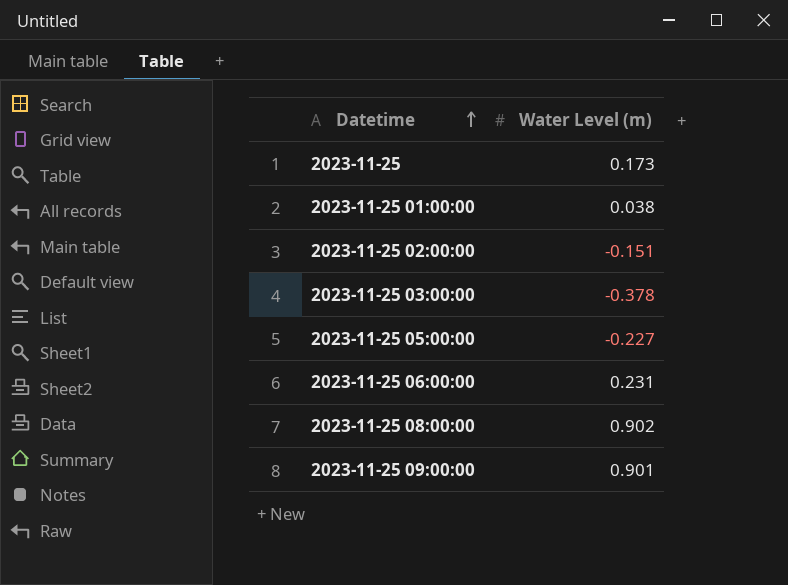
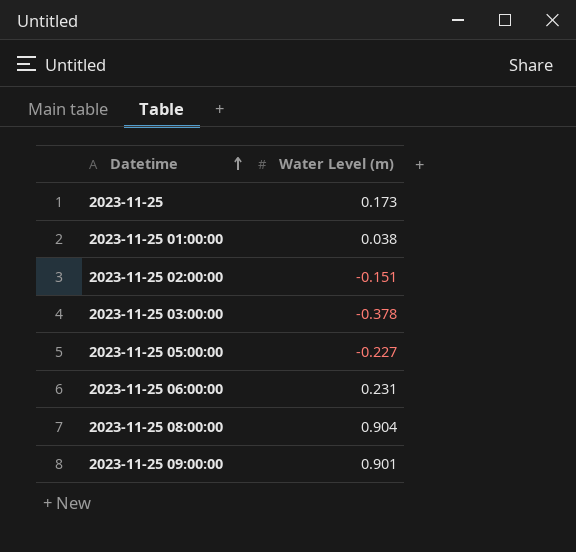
2023-11-25 08:00:00 | Water Level (m): 0.902 -> 0.904

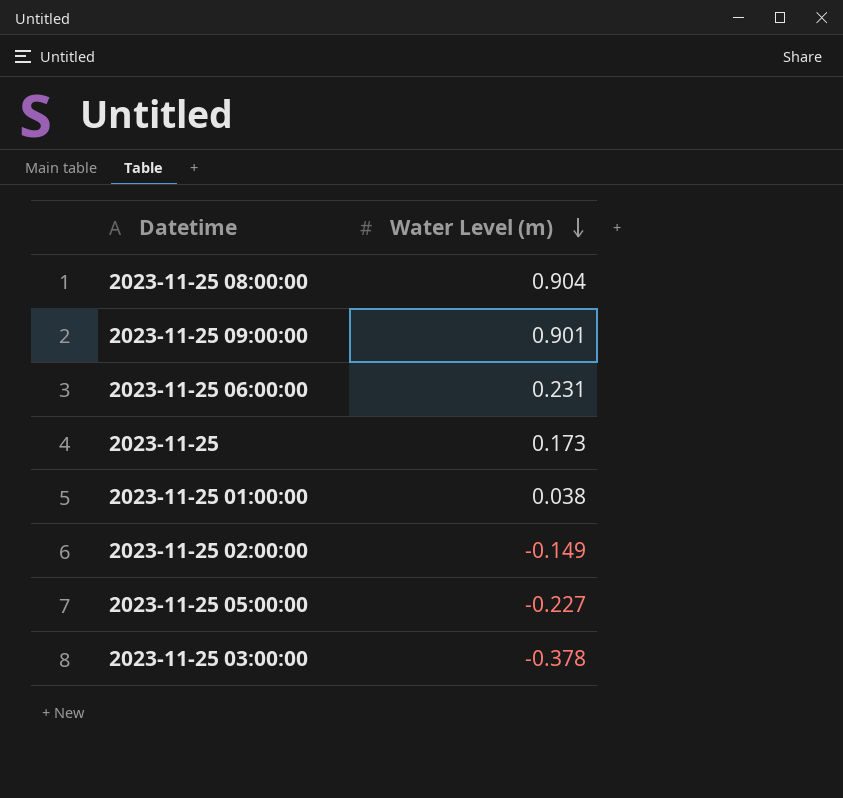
row order: Datetime ascending -> Water Level (m) descending
2023-11-25 02:00:00 | Water Level (m): -0.151 -> -0.149

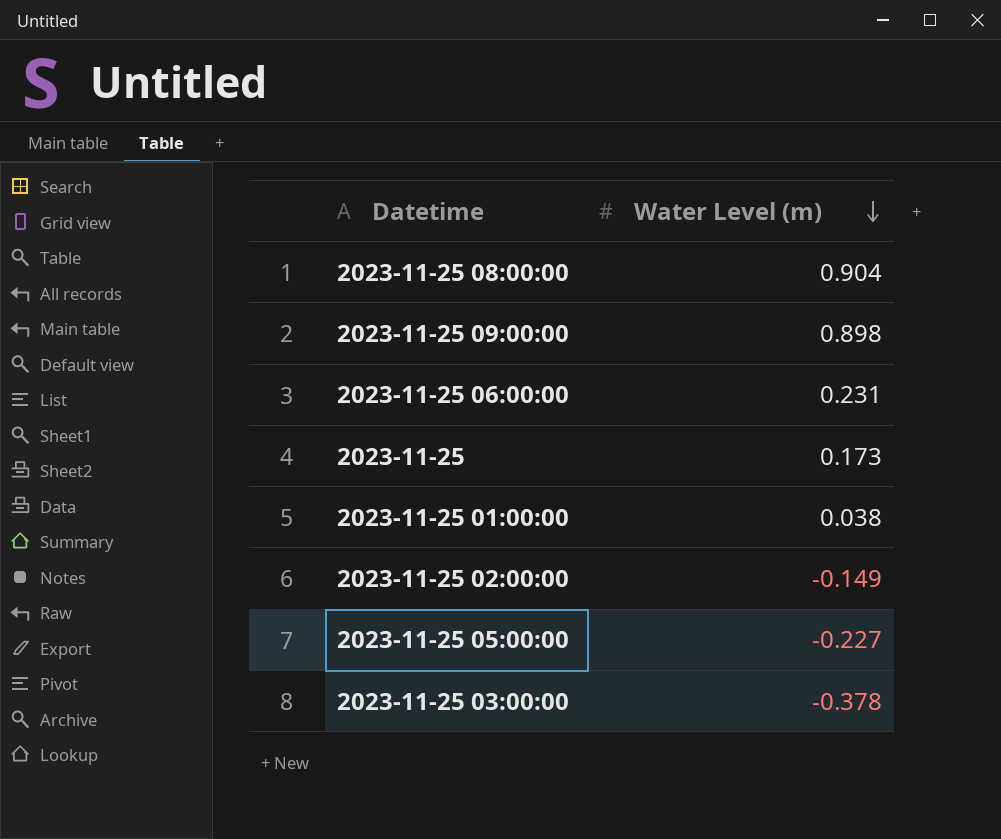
2023-11-25 09:00:00 | Water Level (m): 0.901 -> 0.898

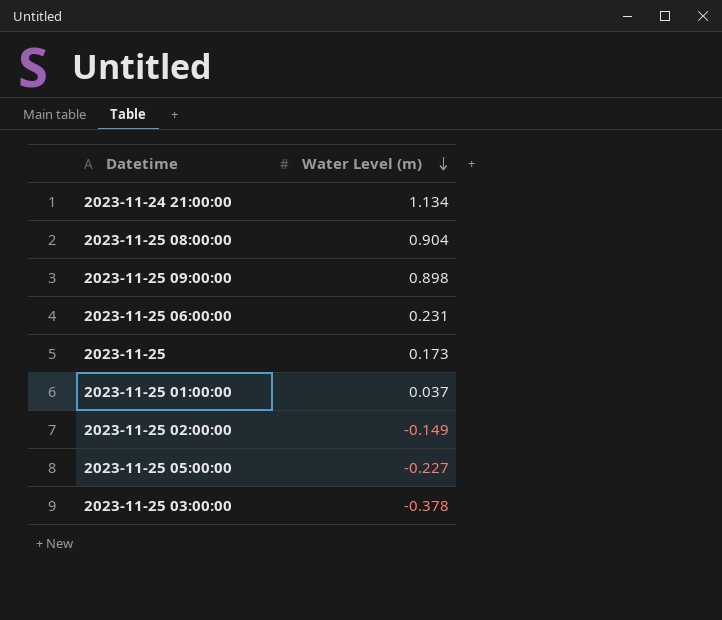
row 2023-11-24 21:00:00: none -> 1.134
2023-11-25 01:00:00 | Water Level (m): 0.038 -> 0.037

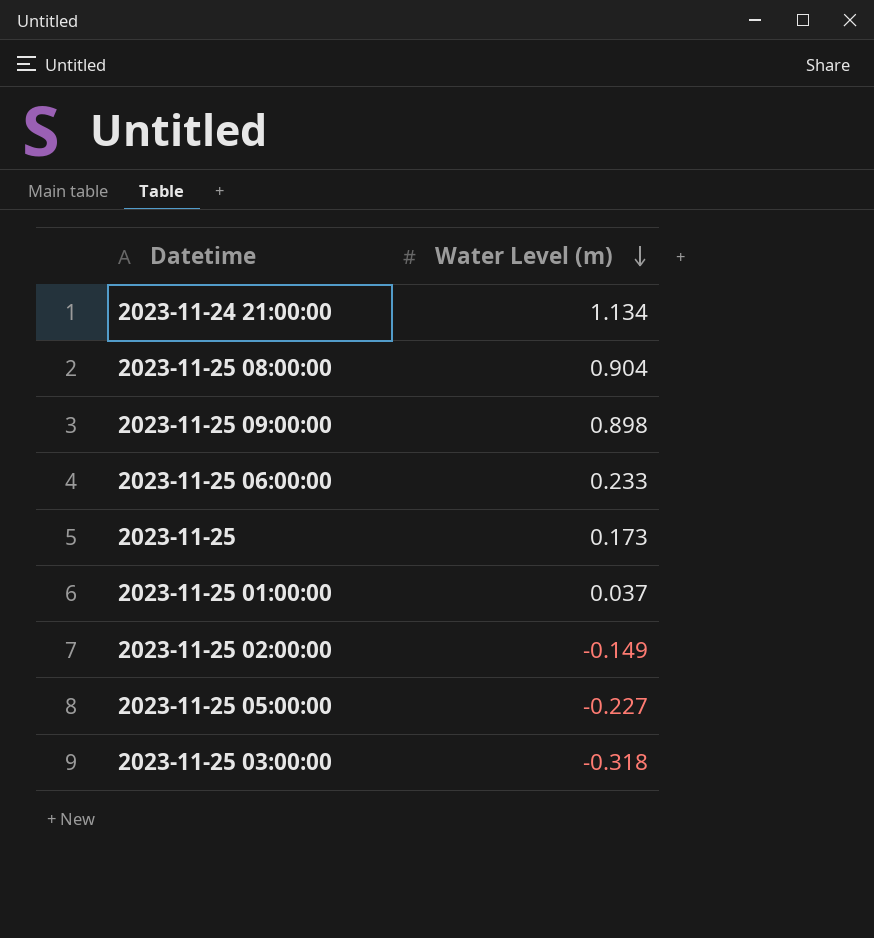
2023-11-25 06:00:00 | Water Level (m): 0.231 -> 0.233
2023-11-25 03:00:00 | Water Level (m): -0.378 -> -0.318

